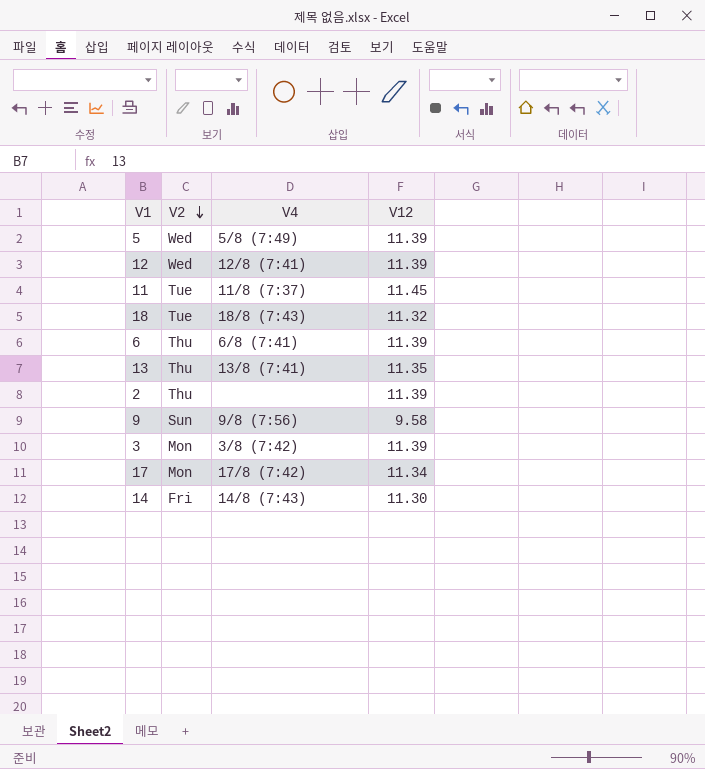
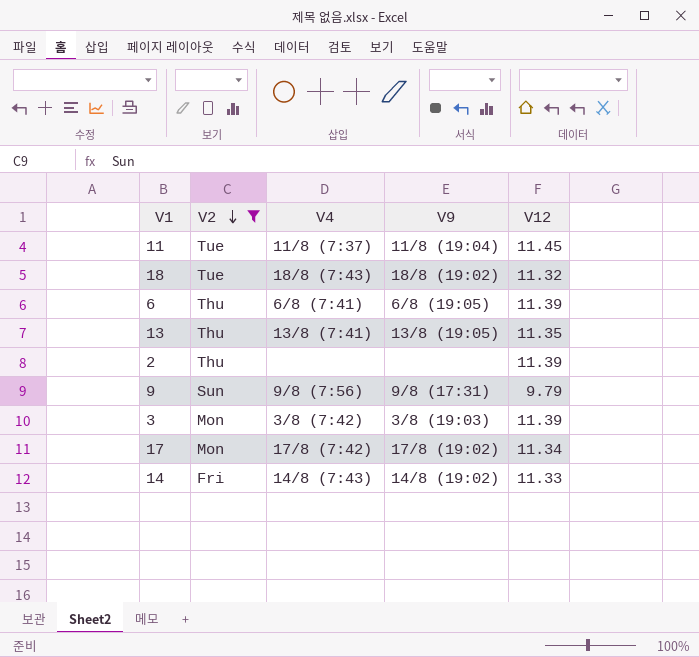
filter: none -> V2 != Wed
column V9 | position: none -> 4
9 | V12: 9.58 -> 9.79
14 | V12: 11.30 -> 11.33

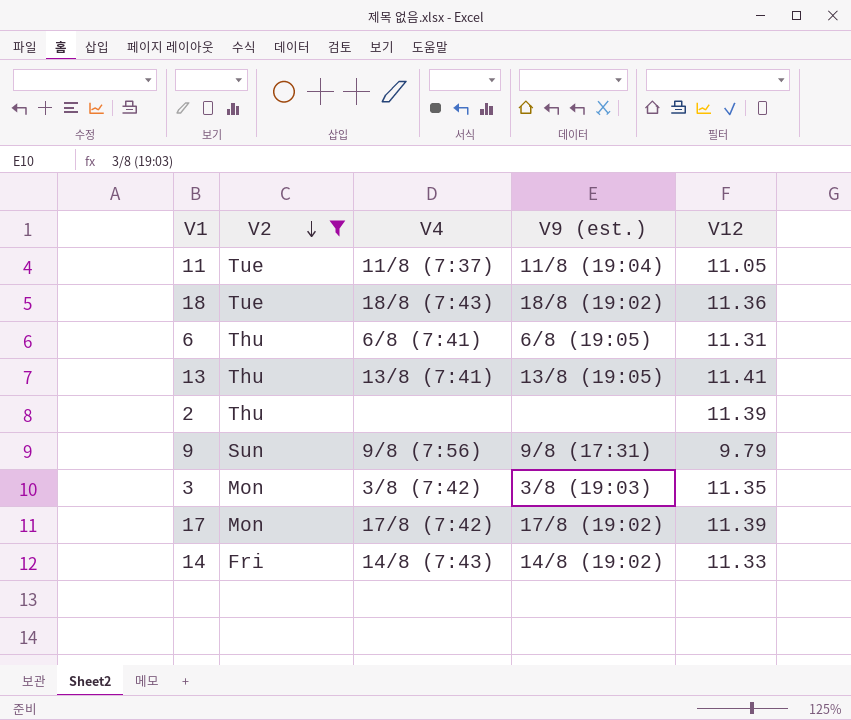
column name: V9 -> V9 (est.)
11 | V12: 11.45 -> 11.05
18 | V12: 11.32 -> 11.36
6 | V12: 11.39 -> 11.31
13 | V12: 11.35 -> 11.41
3 | V12: 11.39 -> 11.35
17 | V12: 11.34 -> 11.39

